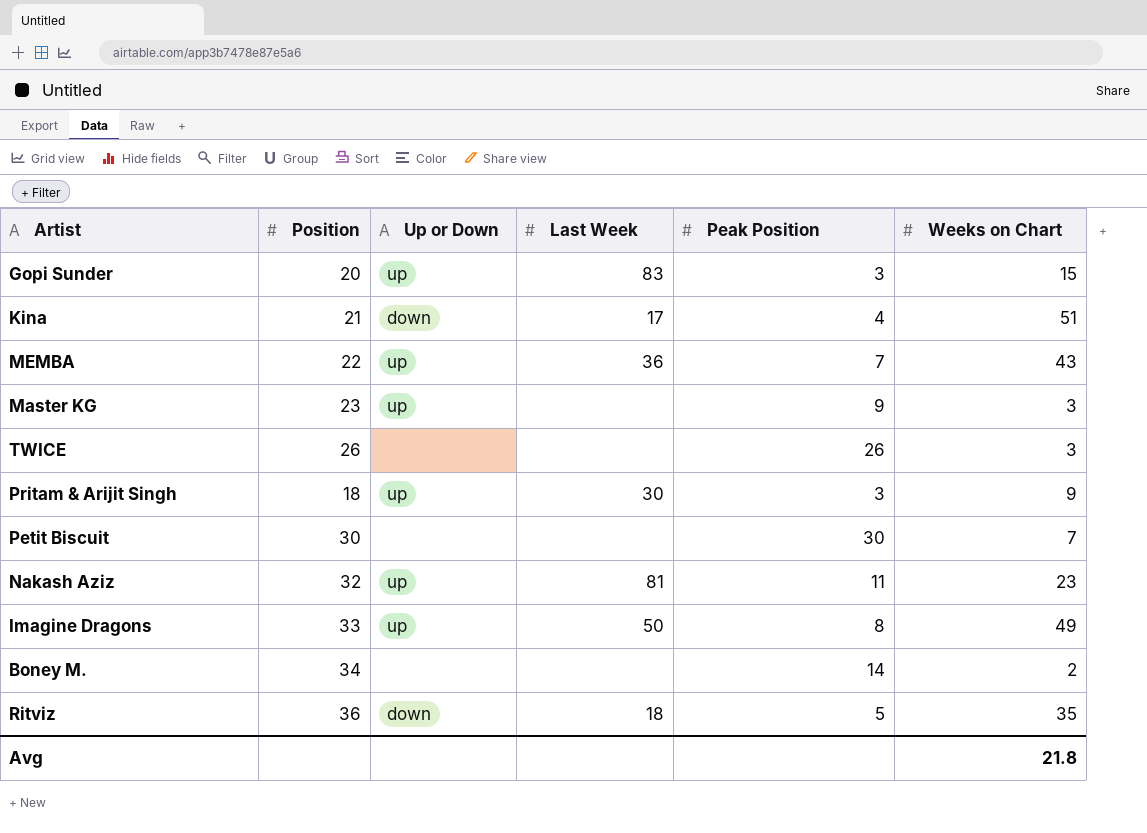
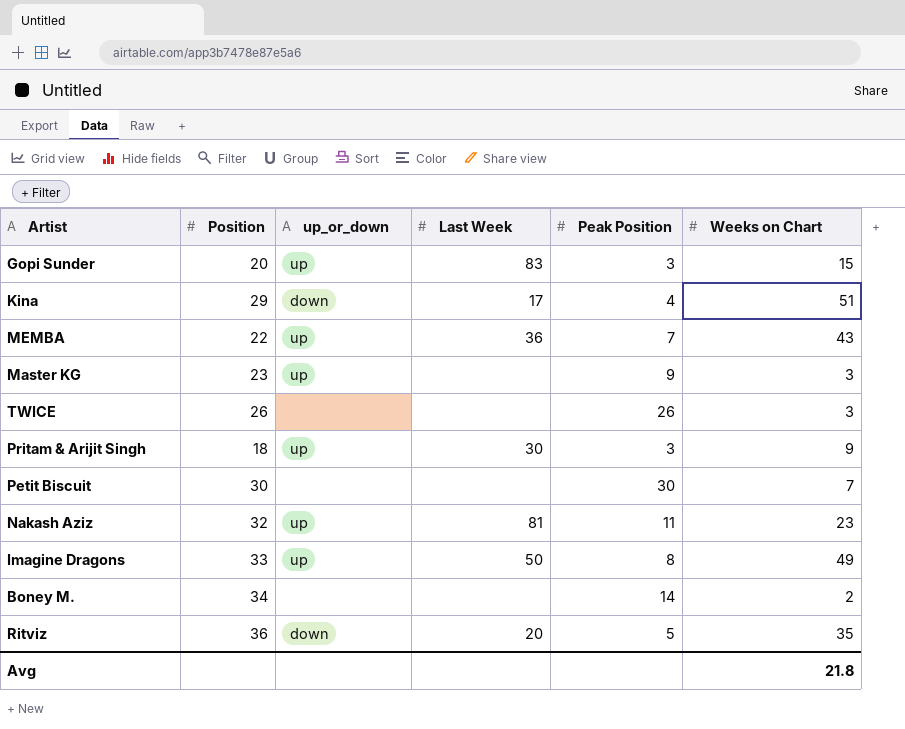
column name: Up or Down -> up_or_down
Kina | Position: 21 -> 29
Ritviz | Last Week: 18 -> 20

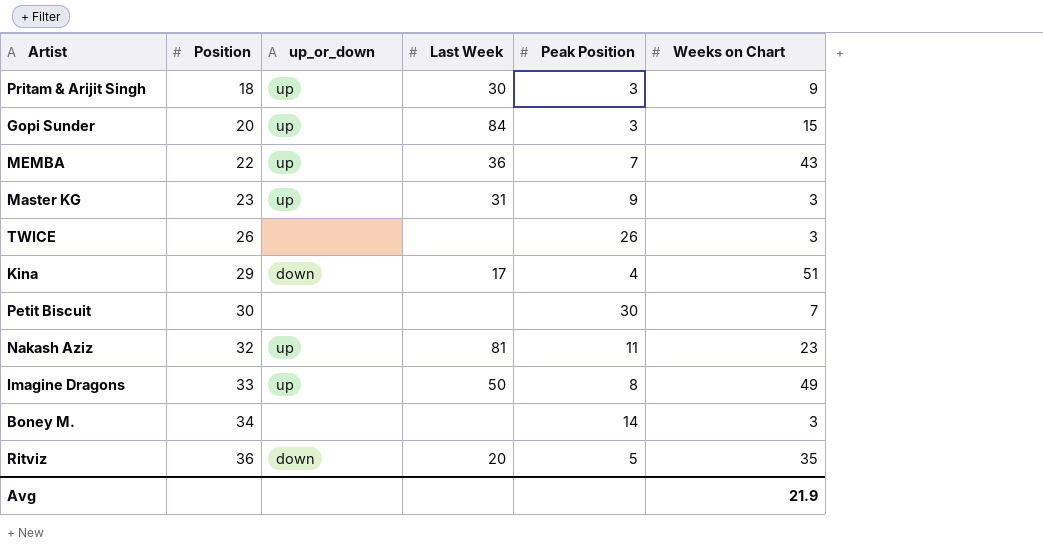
row order: none -> Position ascending
Gopi Sunder | Last Week: 83 -> 84
Master KG | Last Week: none -> 31
Boney M. | Weeks on Chart: 2 -> 3
Avg | Weeks on Chart: 21.8 -> 21.9

